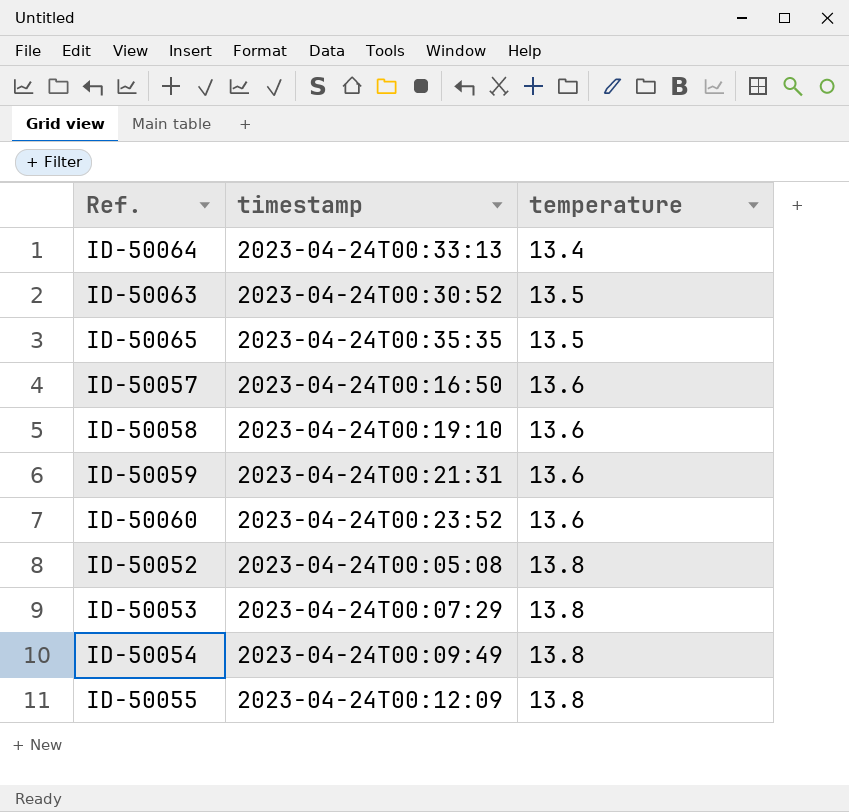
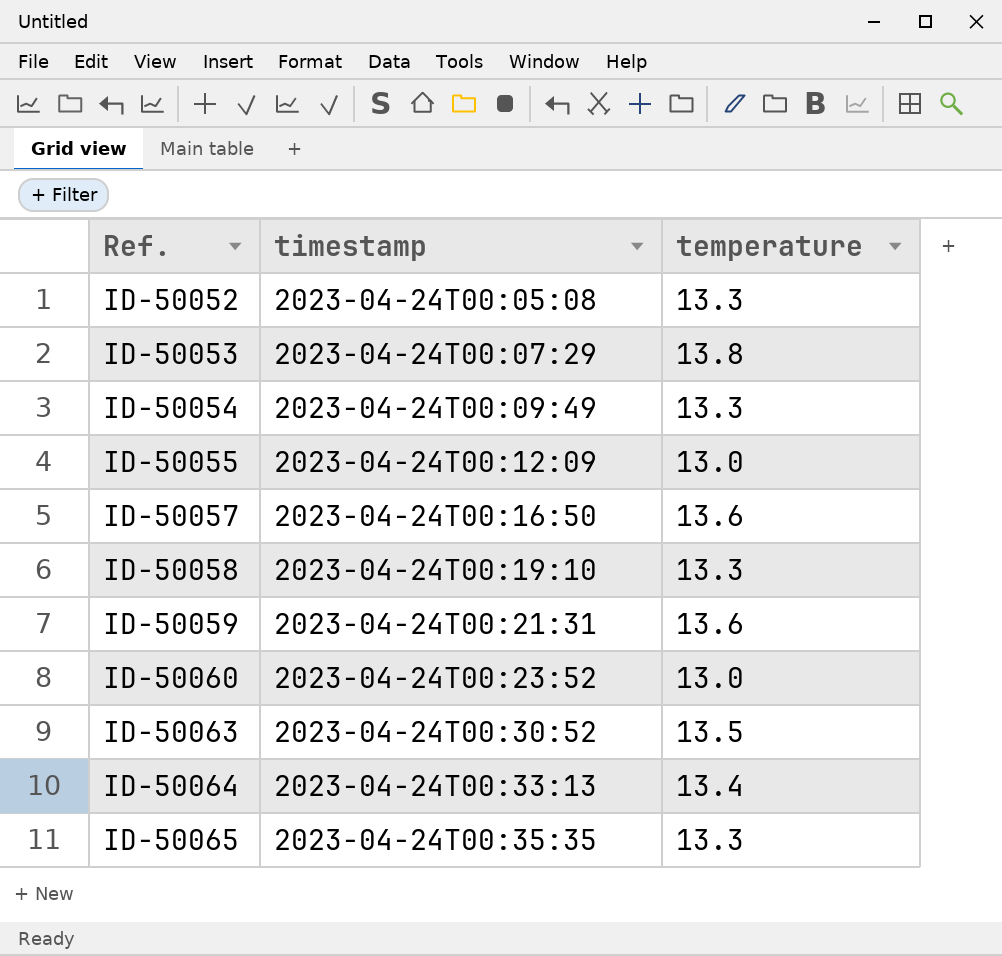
row order: temperature ascending -> Ref. ascending
ID-50052 | temperature: 13.8 -> 13.3
ID-50054 | temperature: 13.8 -> 13.3
ID-50055 | temperature: 13.8 -> 13.0
ID-50058 | temperature: 13.6 -> 13.3
ID-50060 | temperature: 13.6 -> 13.0
ID-50065 | temperature: 13.5 -> 13.3

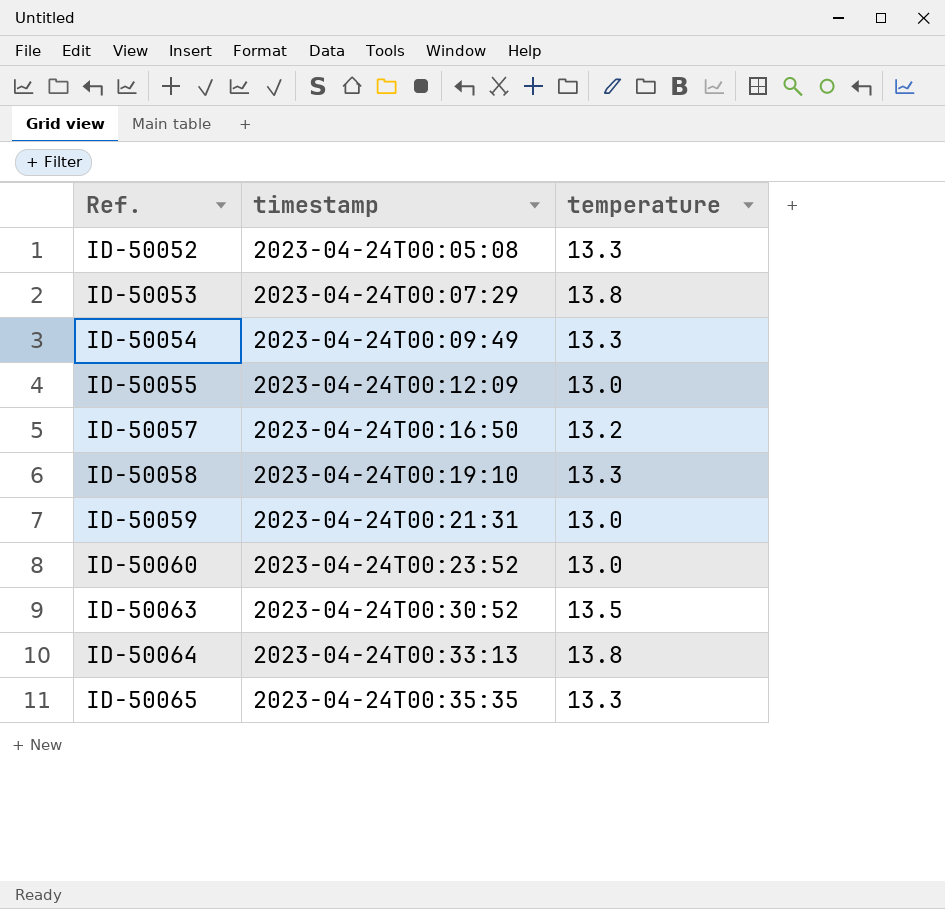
ID-50057 | temperature: 13.6 -> 13.2
ID-50059 | temperature: 13.6 -> 13.0
ID-50064 | temperature: 13.4 -> 13.8

